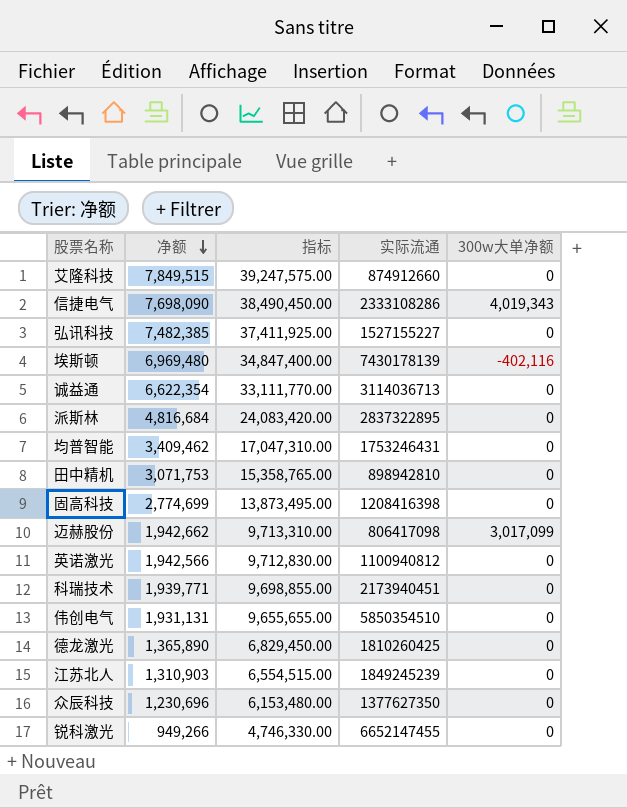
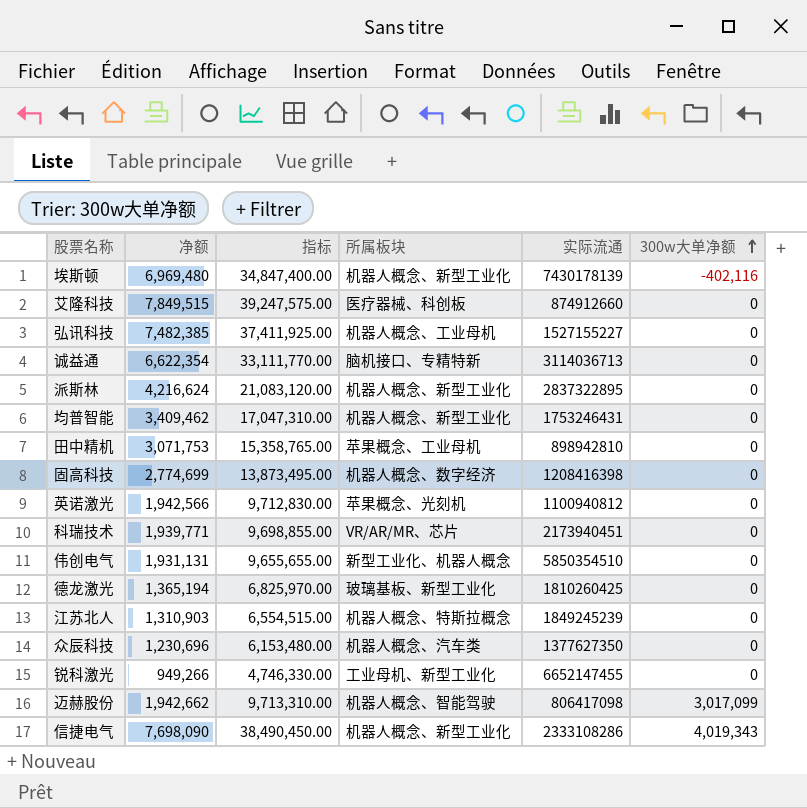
row order: 净额 descending -> 300w大单净额 ascending
column 所属板块 | position: none -> 4
派斯林 | 净额: 4,816,684 -> 4,216,624
派斯林 | 指标: 24,083,420.00 -> 21,083,120.00
德龙激光 | 净额: 1,365,890 -> 1,365,194
德龙激光 | 指标: 6,829,450.00 -> 6,825,970.00

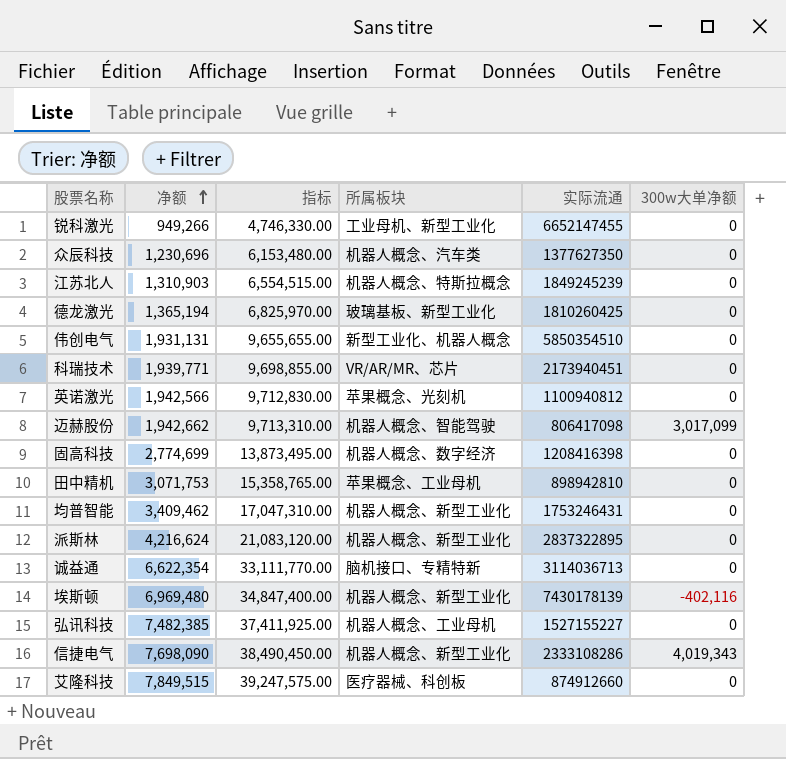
row order: 300w大单净额 ascending -> 净额 ascending

